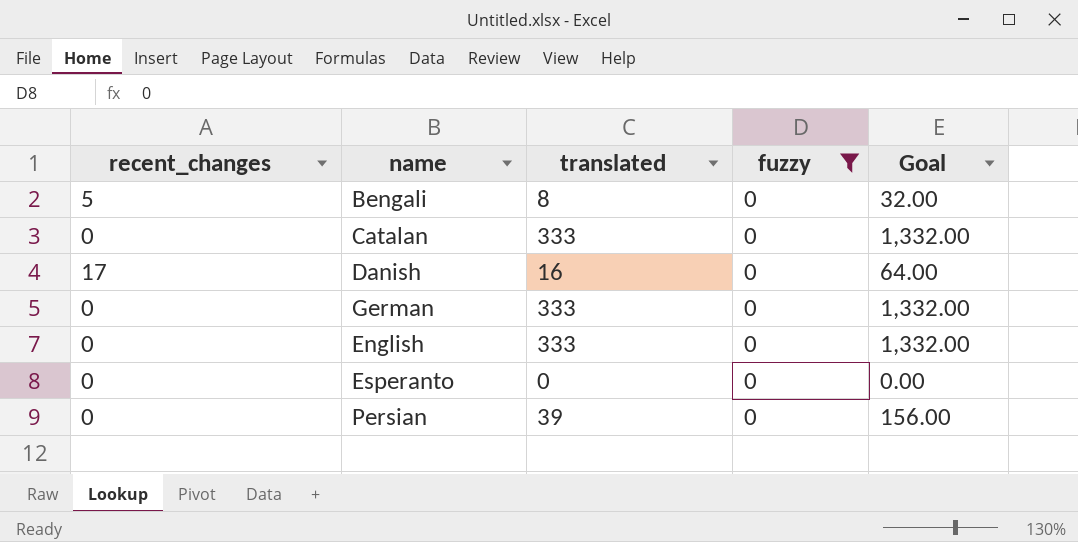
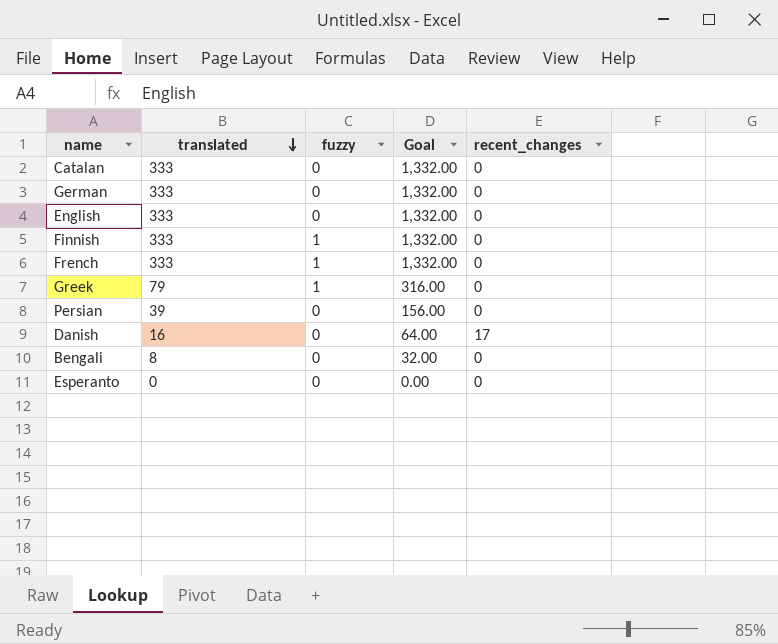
filter: fuzzy = 0 -> none
row order: none -> translated descending
column recent_changes | position: 1 -> 5
Bengali | recent_changes: 5 -> 0

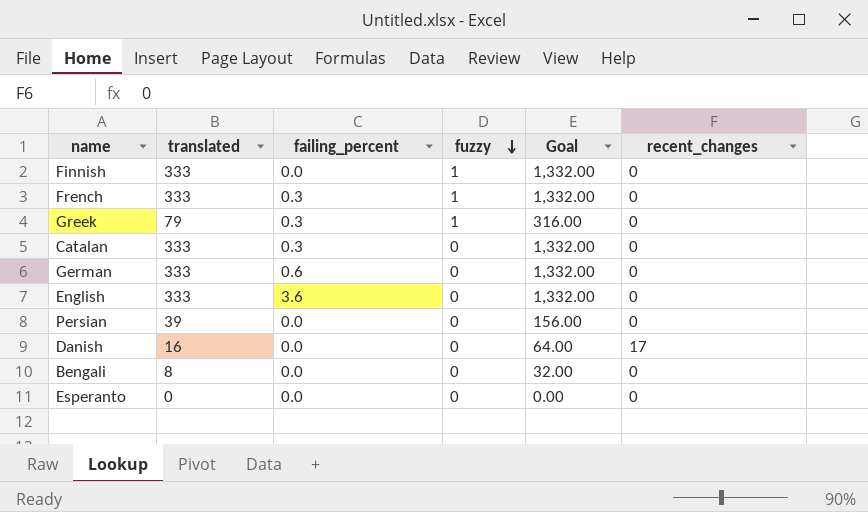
row order: translated descending -> fuzzy descending
column failing_percent | position: none -> 3

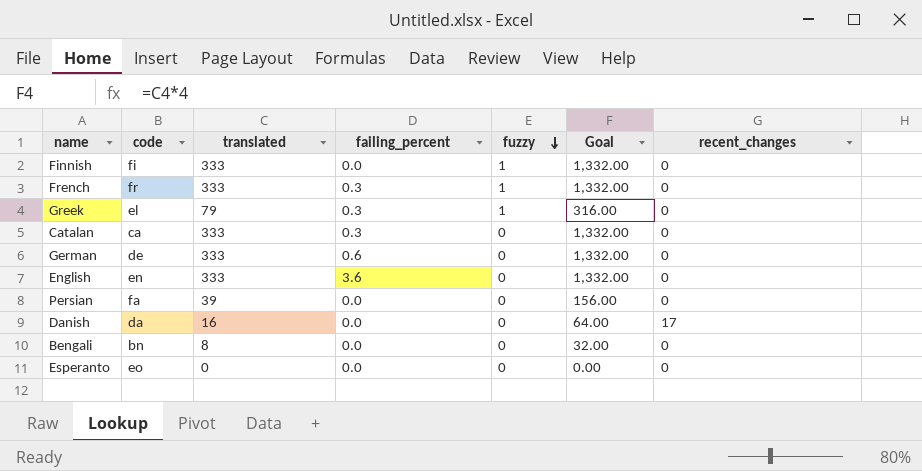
column code | position: none -> 2

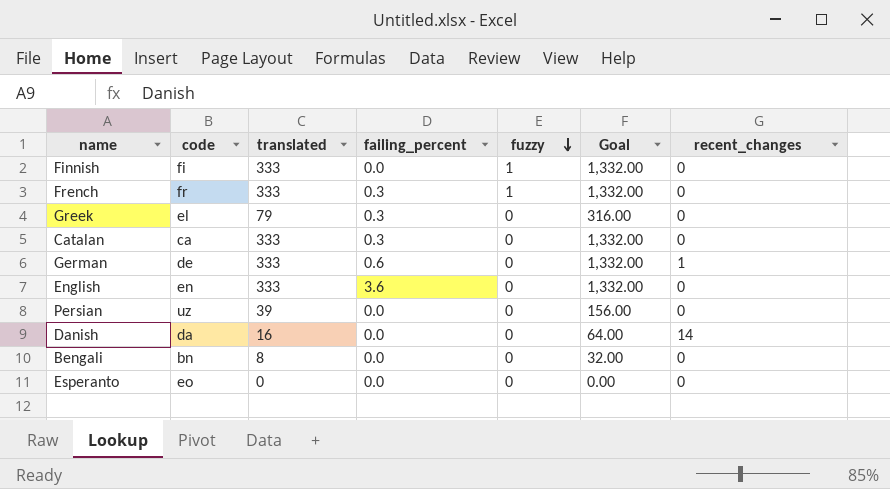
Greek | fuzzy: 1 -> 0
German | recent_changes: 0 -> 1
Persian | code: fa -> uz
Danish | recent_changes: 17 -> 14

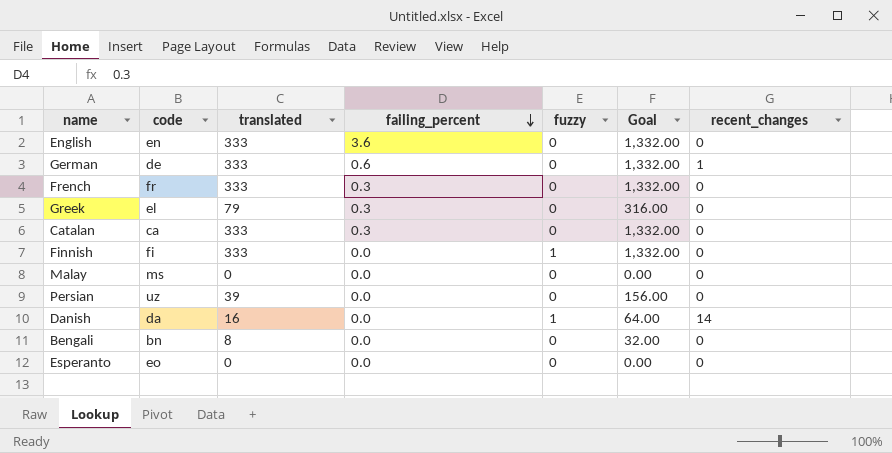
row order: fuzzy descending -> failing_percent descending
French | fuzzy: 1 -> 0
row Malay: none -> ms | 0 | 0.0 | 0 | 0.00 | 0
Danish | fuzzy: 0 -> 1

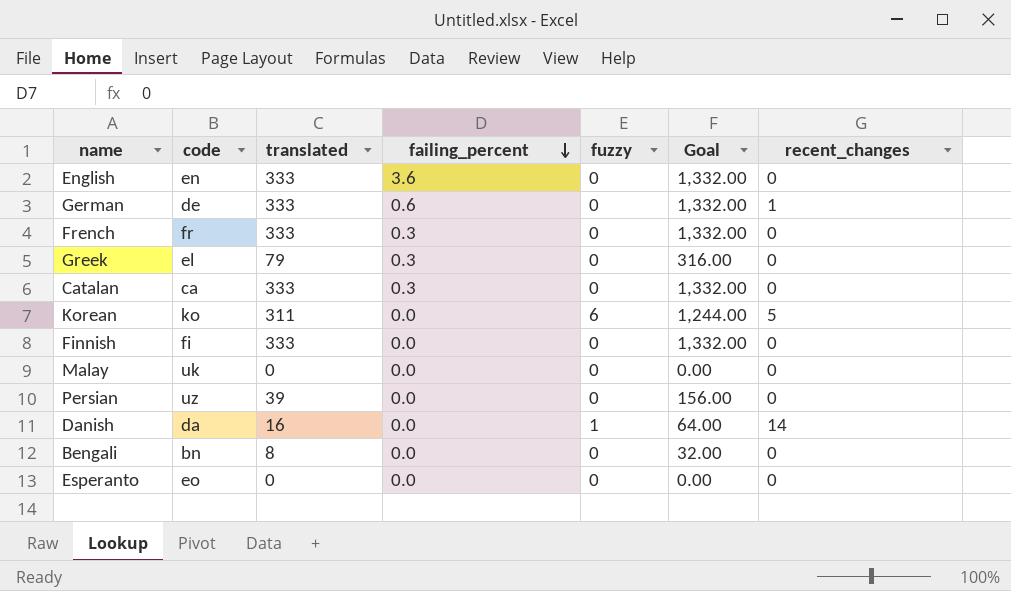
row Korean: none -> ko | 311 | 0.0 | 6 | 1,244.00 | 5
Finnish | fuzzy: 1 -> 0
Malay | code: ms -> uk

